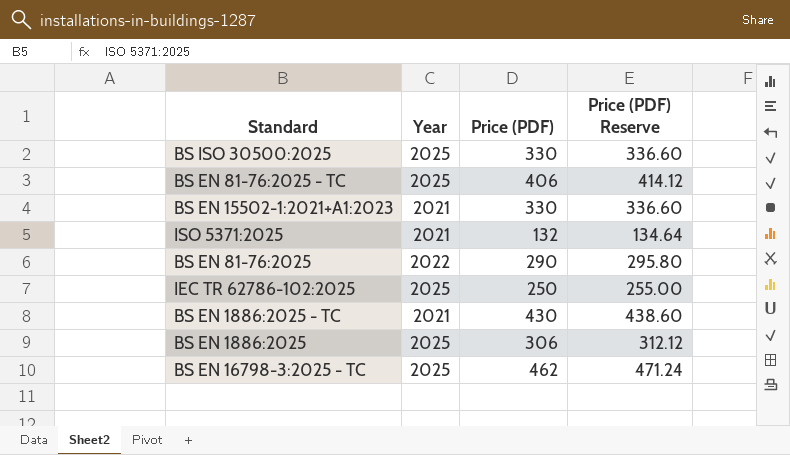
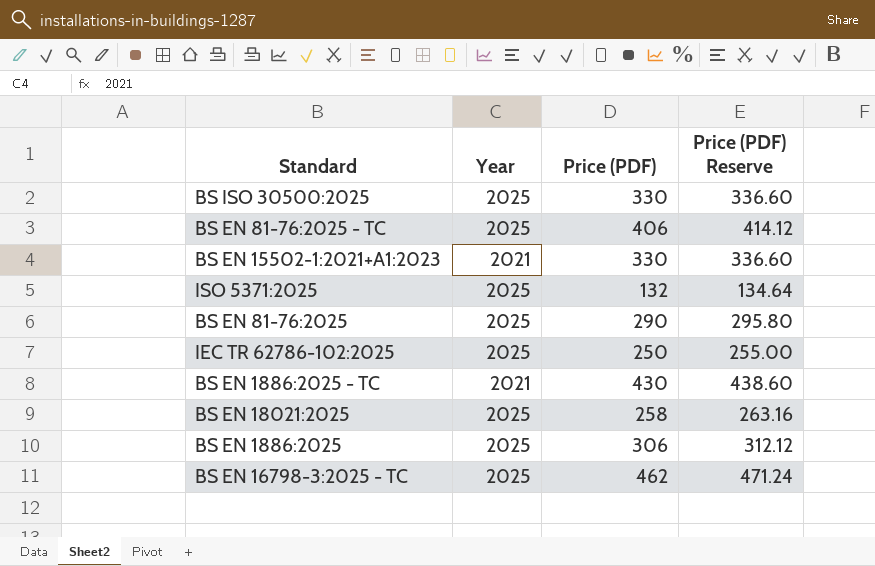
ISO 5371:2025 | Year: 2021 -> 2025
BS EN 81-76:2025 | Year: 2022 -> 2025
row BS EN 18021:2025: none -> 2025 | 258 | 263.16

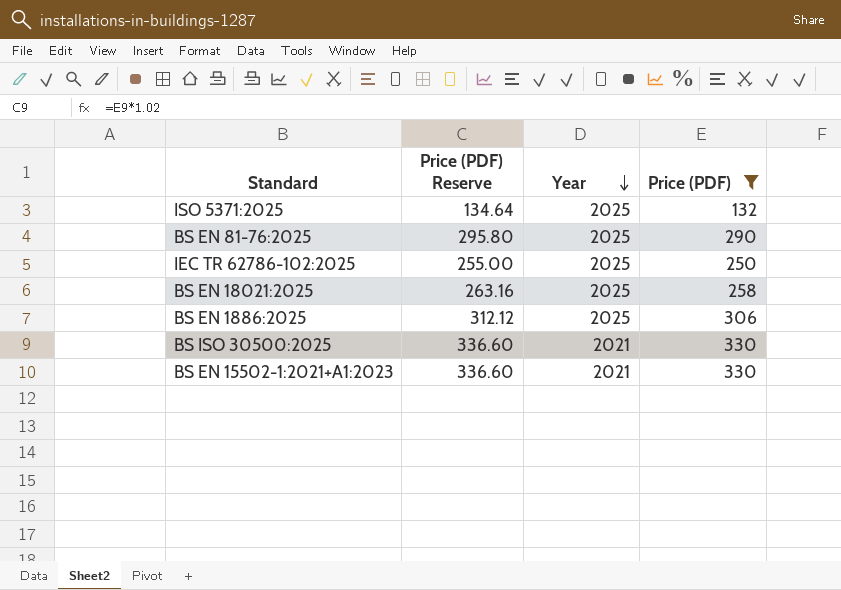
filter: none -> Price (PDF) <= 330
row order: none -> Year descending
column Price (PDF) Reserve | position: 4 -> 2
BS ISO 30500:2025 | Year: 2025 -> 2021

